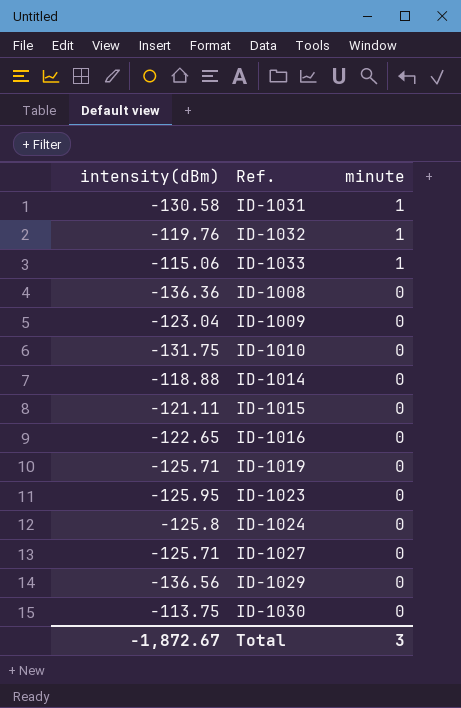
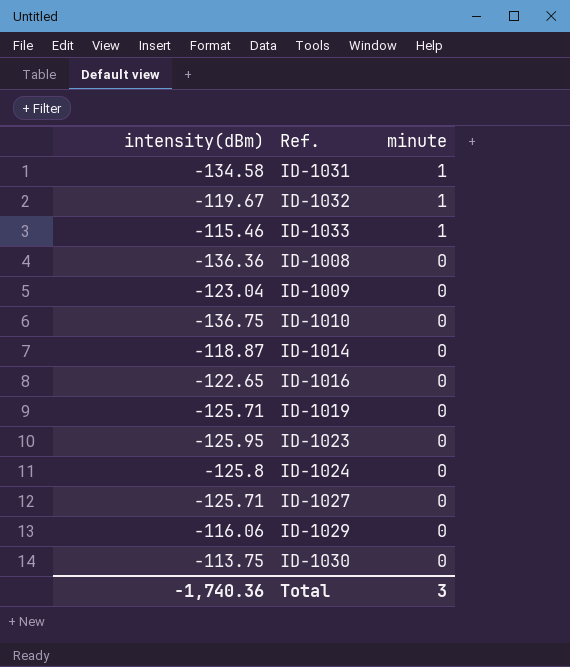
row ID-1015: -121.11 | 0 -> none
ID-1031 | intensity(dBm): -130.58 -> -134.58
ID-1032 | intensity(dBm): -119.76 -> -119.67
ID-1033 | intensity(dBm): -115.06 -> -115.46
ID-1010 | intensity(dBm): -131.75 -> -136.75
ID-1014 | intensity(dBm): -118.88 -> -118.87
ID-1029 | intensity(dBm): -136.56 -> -116.06
Total | intensity(dBm): -1,872.67 -> -1,740.36

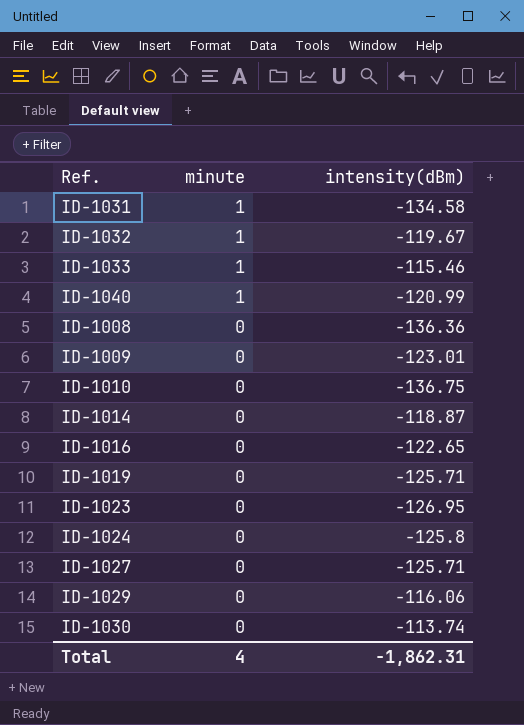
column intensity(dBm) | position: 1 -> 3
row ID-1040: none -> 1 | -120.99
ID-1009 | intensity(dBm): -123.04 -> -123.01
ID-1023 | intensity(dBm): -125.95 -> -126.95
ID-1030 | intensity(dBm): -113.75 -> -113.74
Total | minute: 3 -> 4
Total | intensity(dBm): -1,740.36 -> -1,862.31

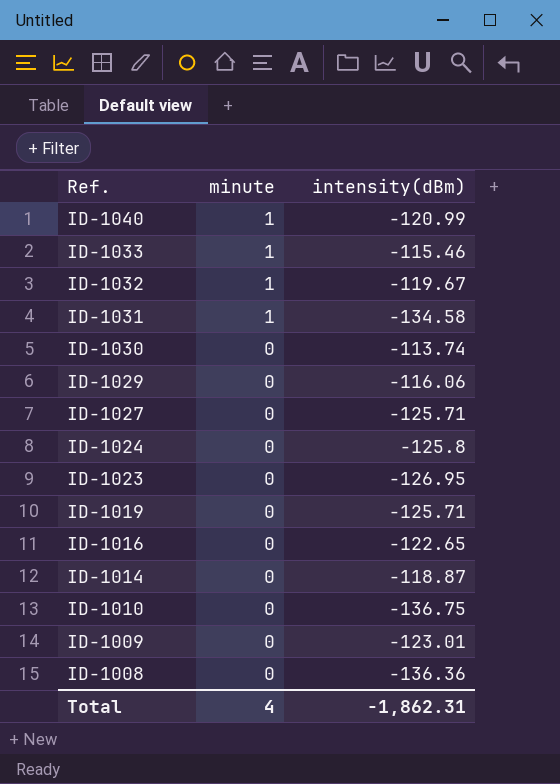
row order: minute descending -> Ref. descending

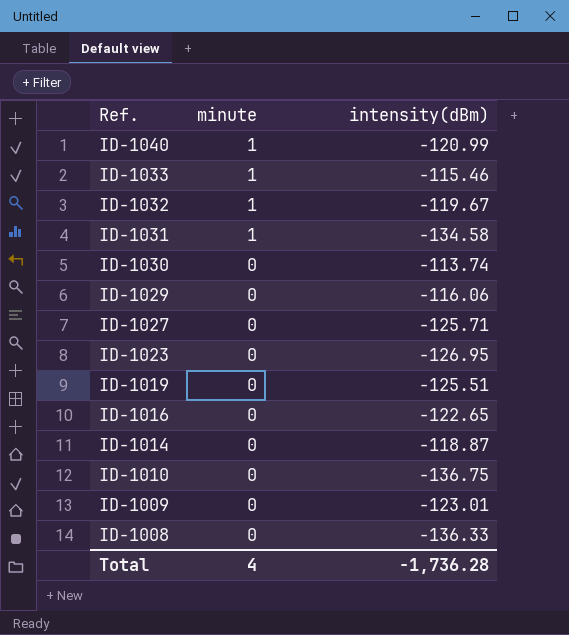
row ID-1024: 0 | -125.8 -> none
ID-1019 | intensity(dBm): -125.71 -> -125.51
ID-1008 | intensity(dBm): -136.36 -> -136.33
Total | intensity(dBm): -1,862.31 -> -1,736.28

